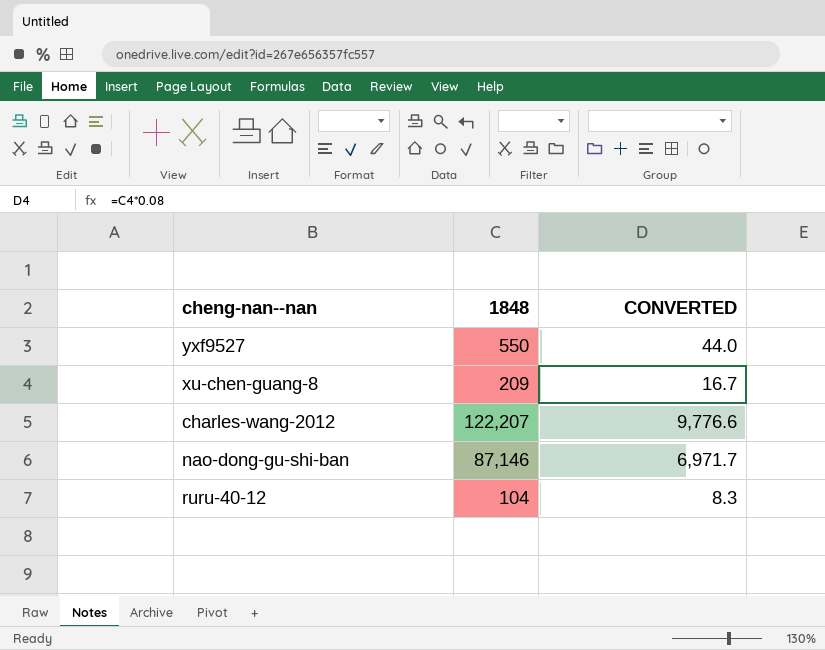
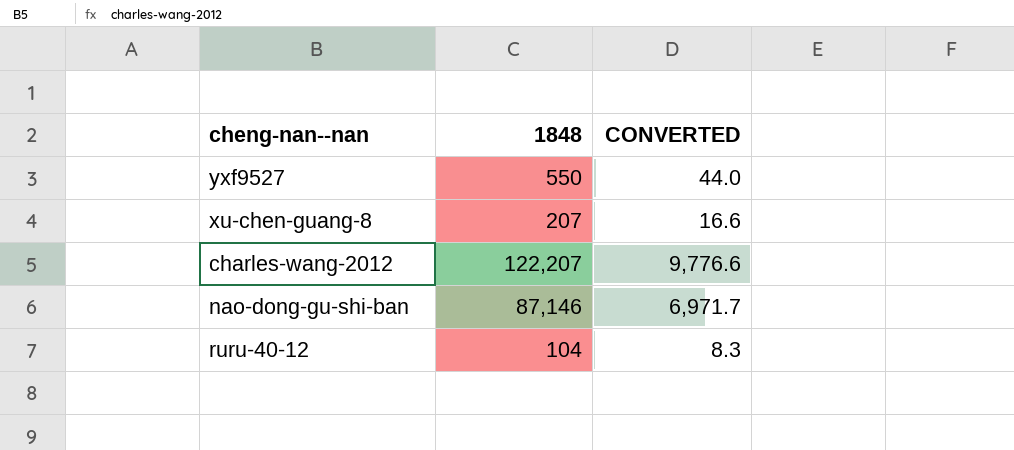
xu-chen-guang-8 | 1848: 209 -> 207
xu-chen-guang-8 | CONVERTED: 16.7 -> 16.6

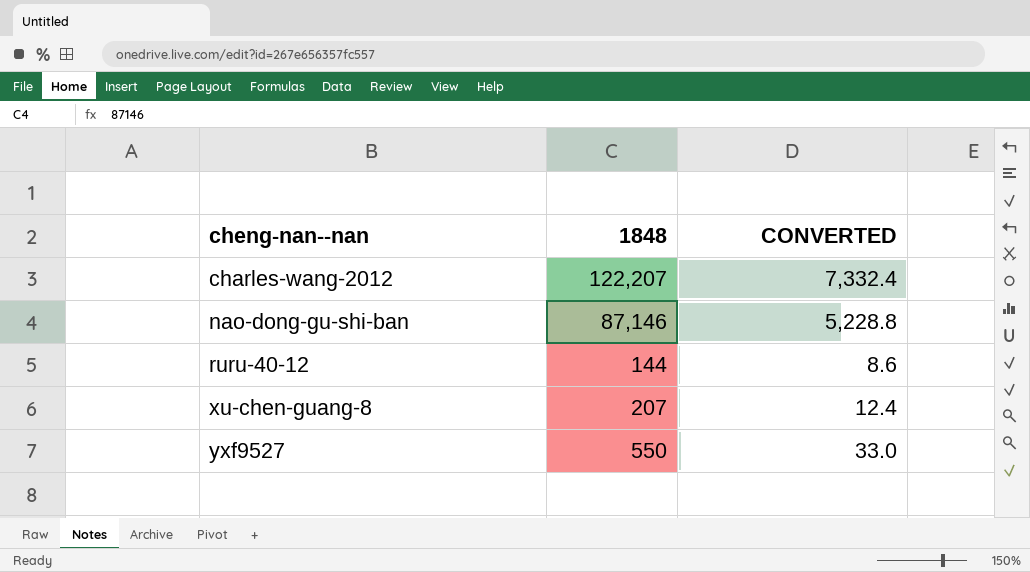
row order: none -> cheng-nan--nan ascending
column CONVERTED | formula: [1848] * 0.08 -> [1848] * 0.06
ruru-40-12 | 1848: 104 -> 144

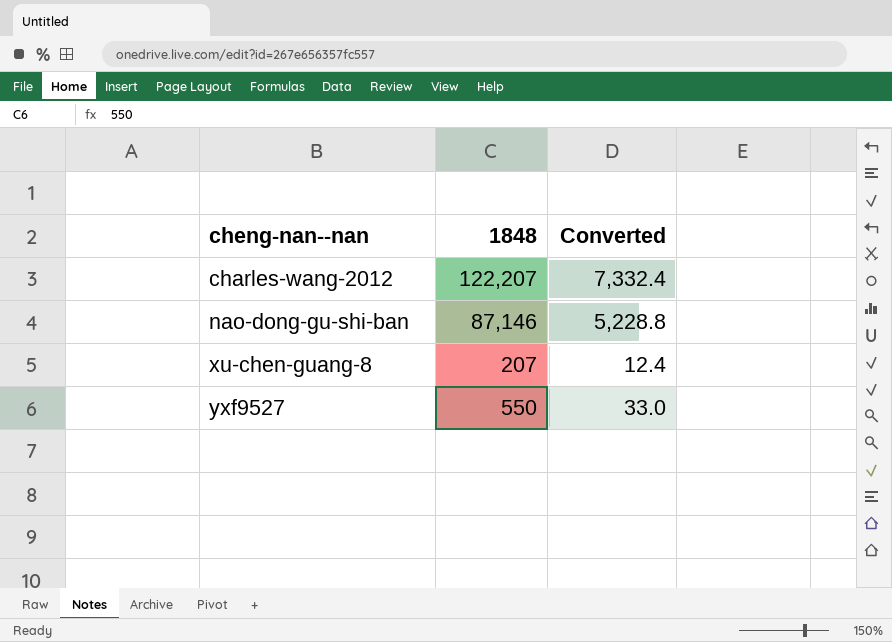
column name: CONVERTED -> Converted
row ruru-40-12: 144 | 8.6 -> none

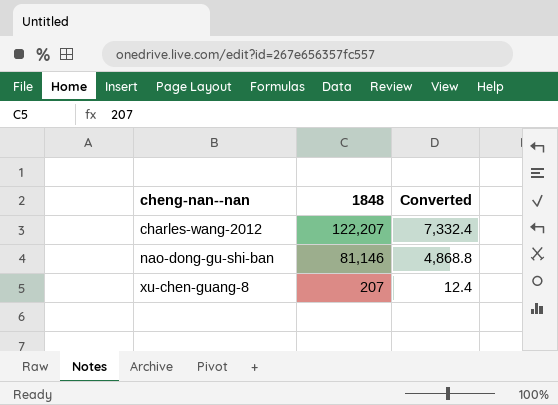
row yxf9527: 550 | 33.0 -> none
nao-dong-gu-shi-ban | 1848: 87,146 -> 81,146
nao-dong-gu-shi-ban | Converted: 5,228.8 -> 4,868.8

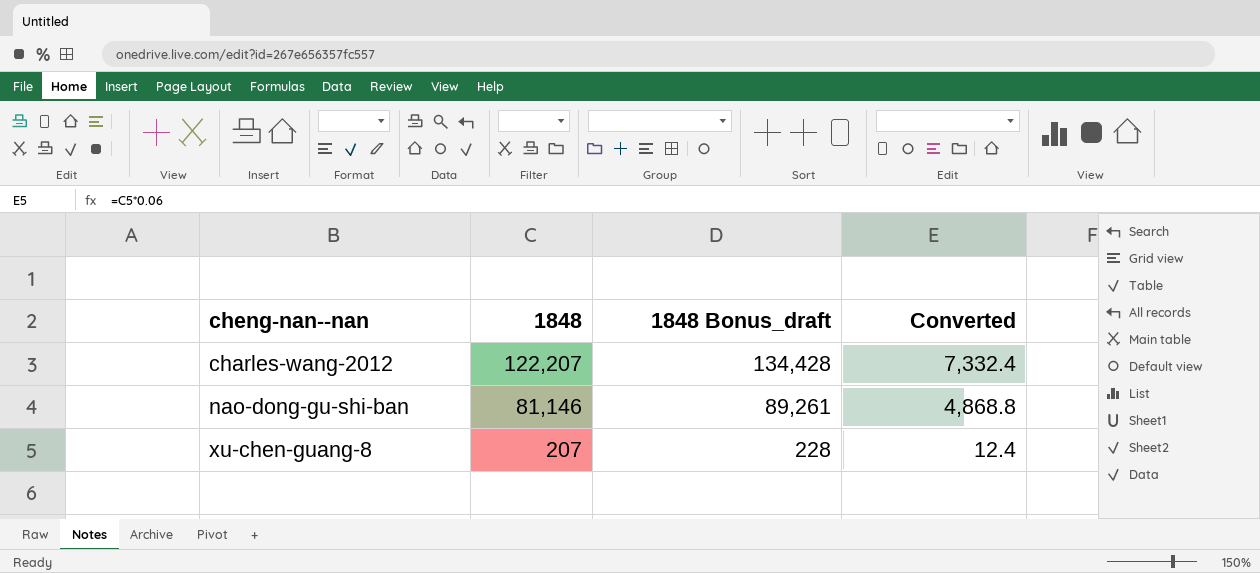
column 1848 Bonus_draft | formula: none -> [1848] * 1.1

